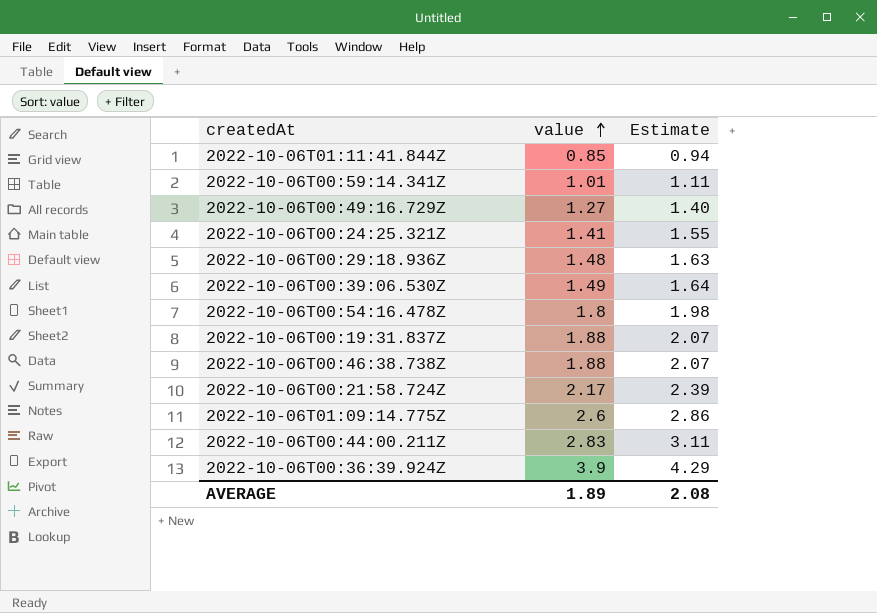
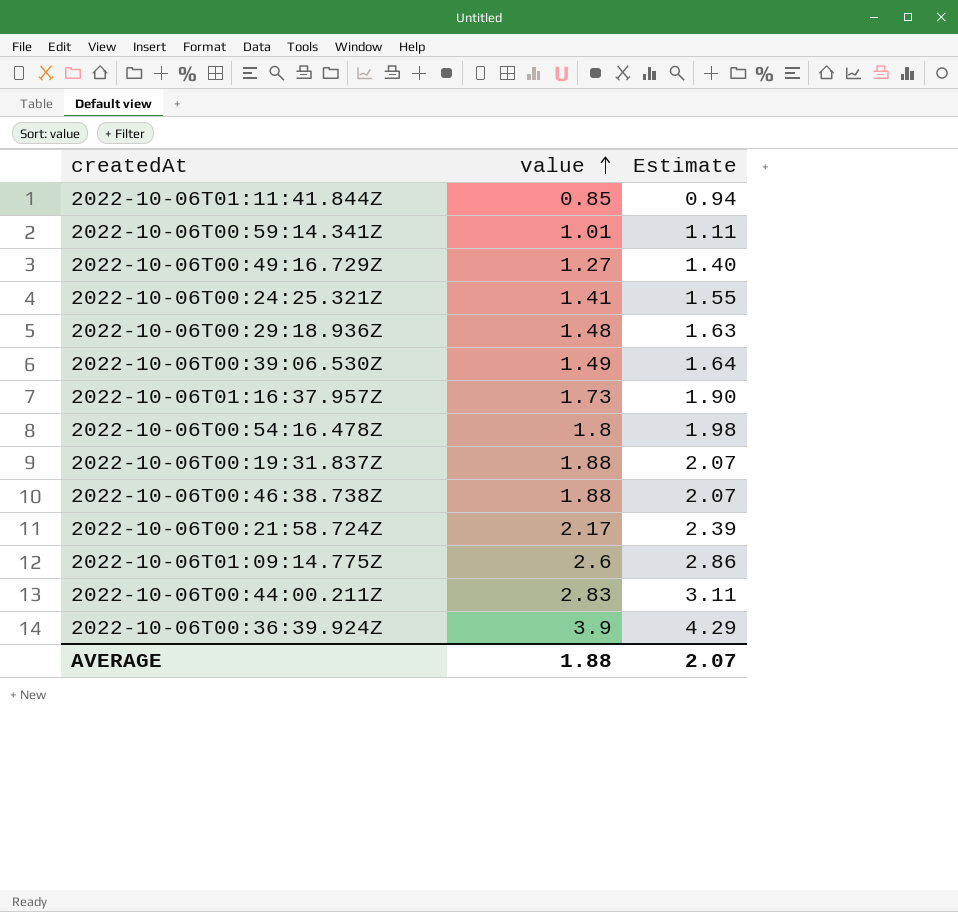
row 2022-10-06T01:16:37.957Z: none -> 1.73 | 1.90
AVERAGE | value: 1.89 -> 1.88
AVERAGE | Estimate: 2.08 -> 2.07

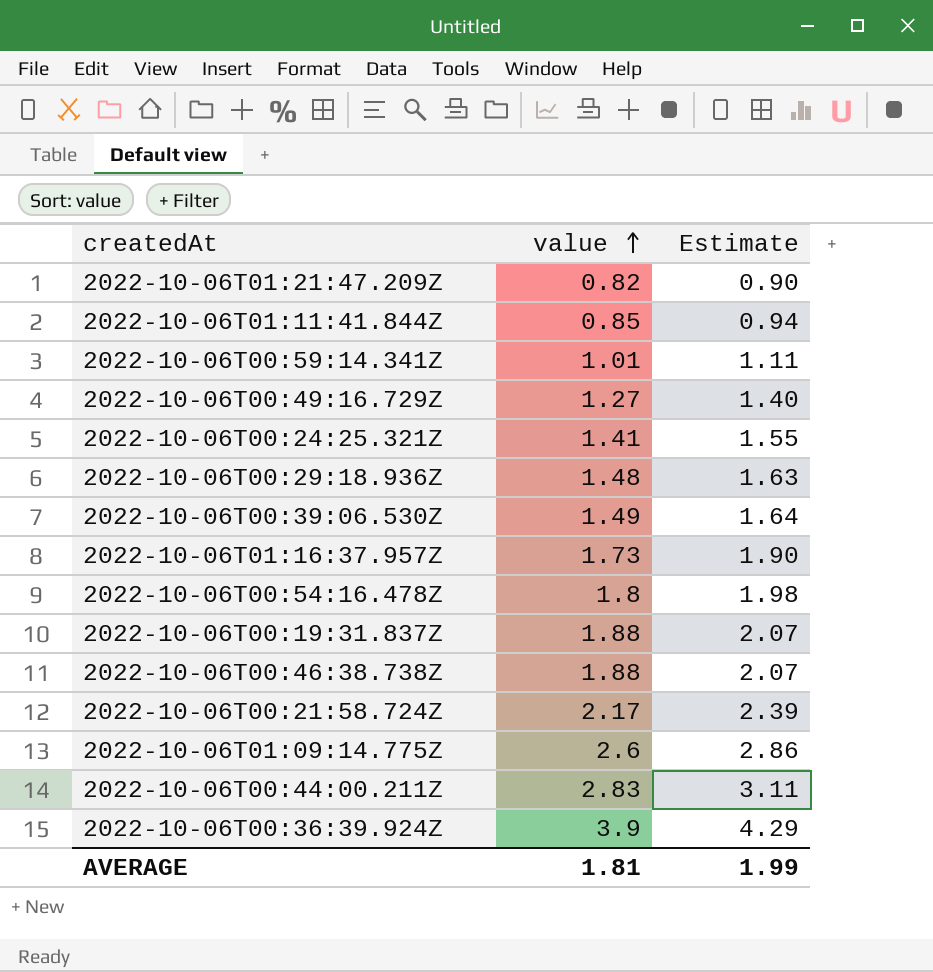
row 2022-10-06T01:21:47.209Z: none -> 0.82 | 0.90
AVERAGE | value: 1.88 -> 1.81
AVERAGE | Estimate: 2.07 -> 1.99

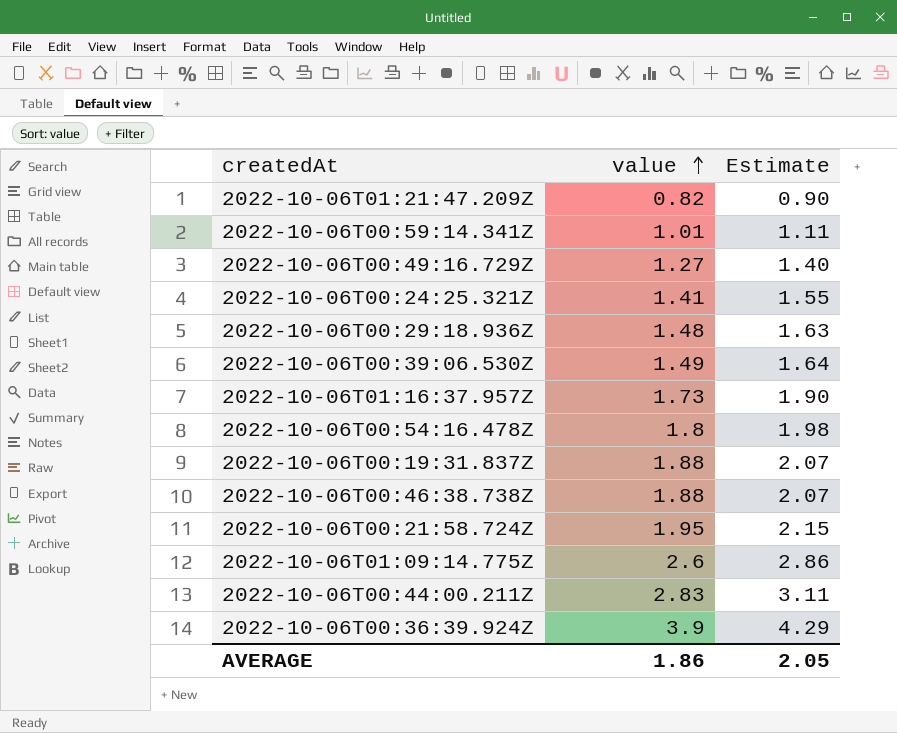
row 2022-10-06T01:11:41.844Z: 0.85 | 0.94 -> none
2022-10-06T00:21:58.724Z | value: 2.17 -> 1.95
2022-10-06T00:21:58.724Z | Estimate: 2.39 -> 2.15
AVERAGE | value: 1.81 -> 1.86
AVERAGE | Estimate: 1.99 -> 2.05

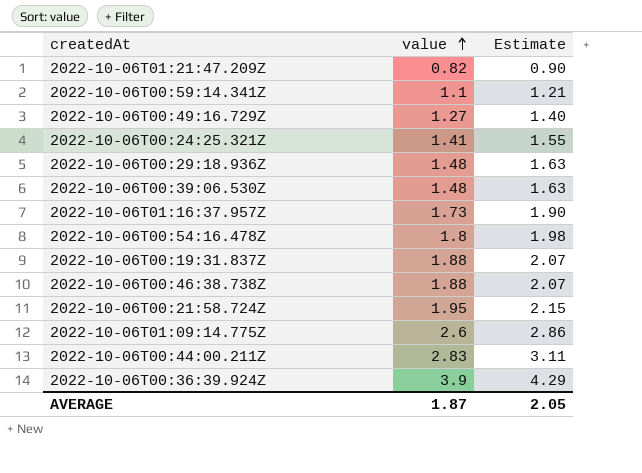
2022-10-06T00:59:14.341Z | value: 1.01 -> 1.1
2022-10-06T00:59:14.341Z | Estimate: 1.11 -> 1.21
2022-10-06T00:39:06.530Z | value: 1.49 -> 1.48
2022-10-06T00:39:06.530Z | Estimate: 1.64 -> 1.63
AVERAGE | value: 1.86 -> 1.87

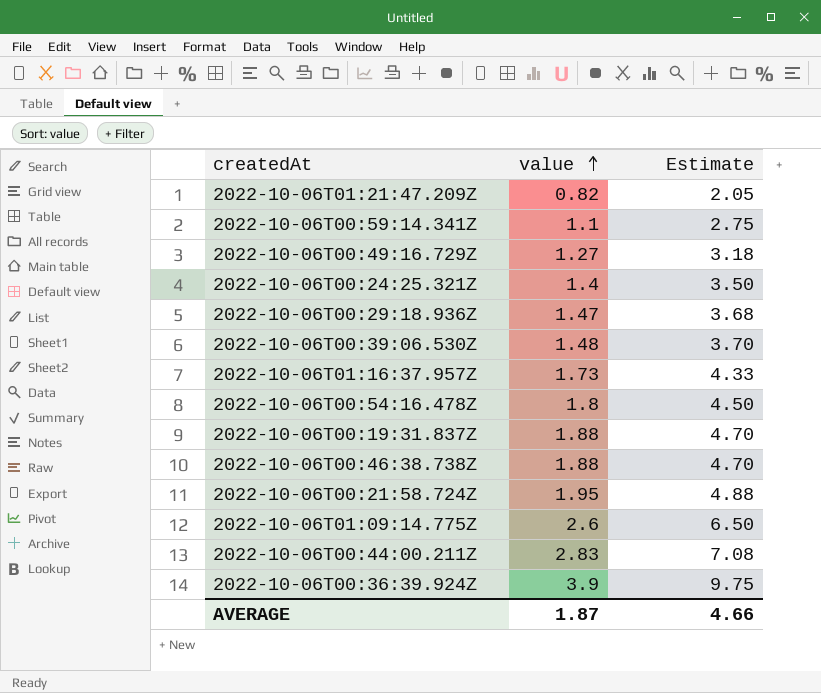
column Estimate | formula: [value] * 1.1 -> [value] * 2.5
2022-10-06T00:24:25.321Z | value: 1.41 -> 1.4
2022-10-06T00:29:18.936Z | value: 1.48 -> 1.47
AVERAGE | Estimate: 2.05 -> 4.66

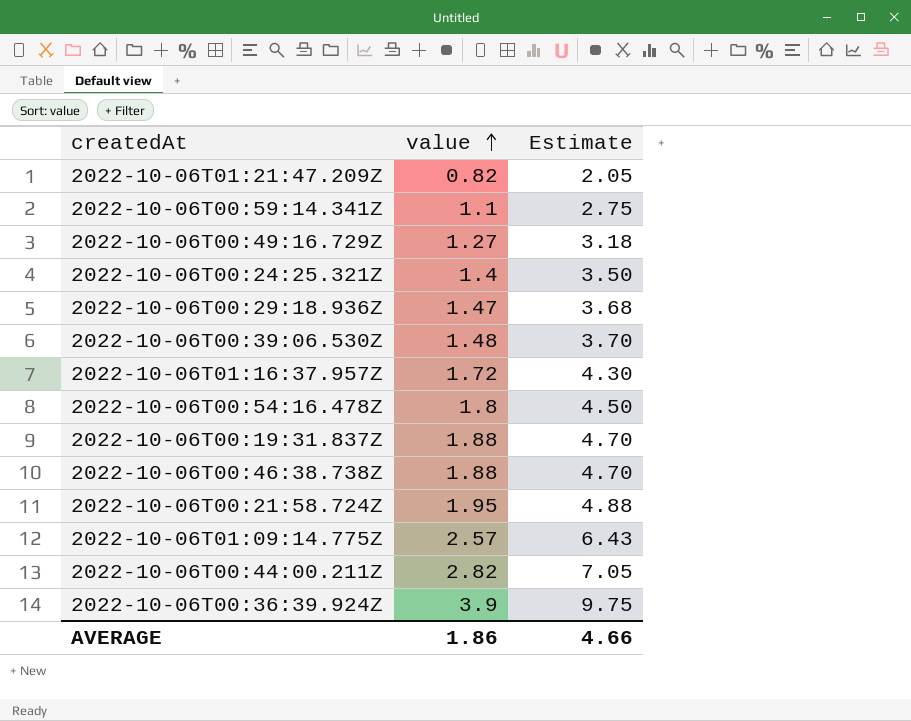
2022-10-06T01:16:37.957Z | value: 1.73 -> 1.72
2022-10-06T01:16:37.957Z | Estimate: 4.33 -> 4.30
2022-10-06T01:09:14.775Z | value: 2.6 -> 2.57
2022-10-06T01:09:14.775Z | Estimate: 6.50 -> 6.43
2022-10-06T00:44:00.211Z | value: 2.83 -> 2.82
2022-10-06T00:44:00.211Z | Estimate: 7.08 -> 7.05
AVERAGE | value: 1.87 -> 1.86

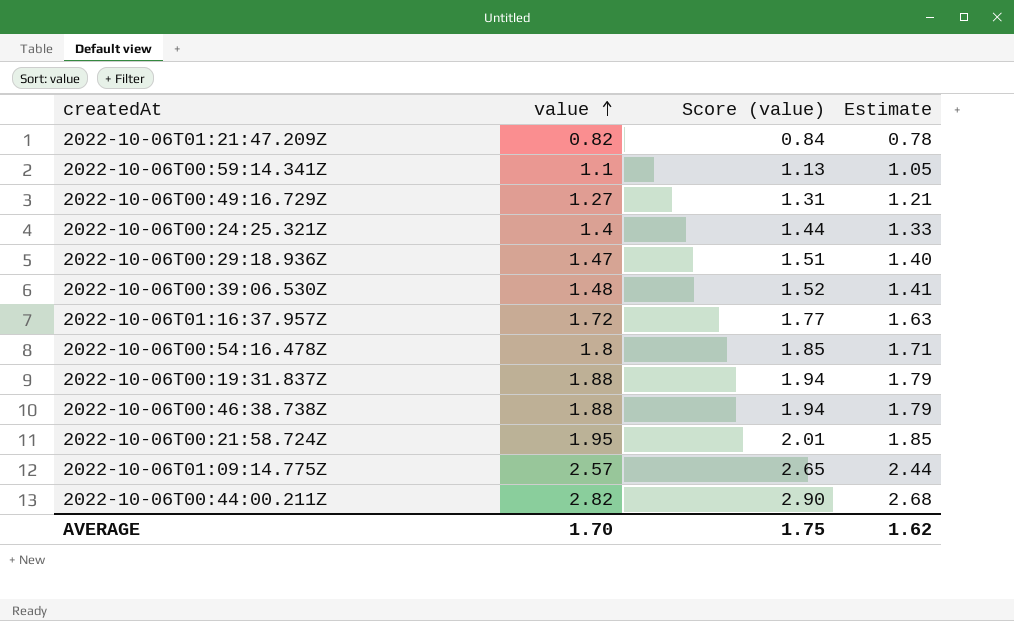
column Score (value) | formula: none -> [value] * 1.03
column Estimate | formula: [value] * 2.5 -> [value] * 0.95
row 2022-10-06T00:36:39.924Z: 3.9 | 9.75 -> none
AVERAGE | value: 1.86 -> 1.70
AVERAGE | Estimate: 4.66 -> 1.62

